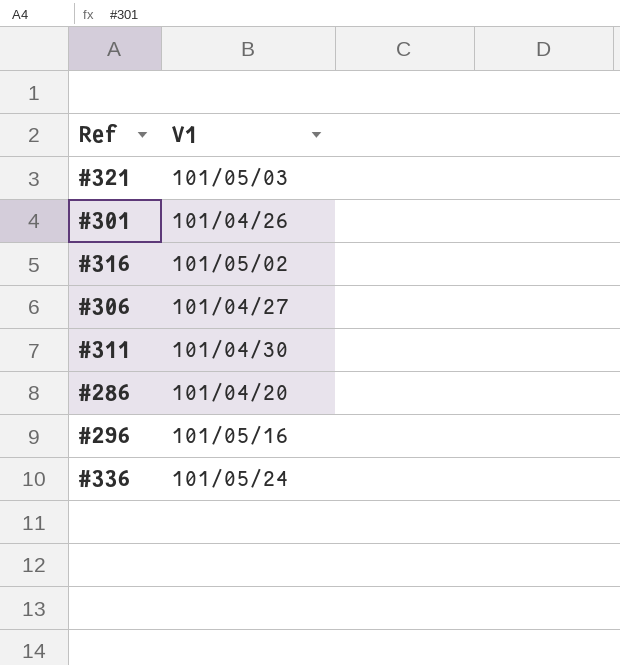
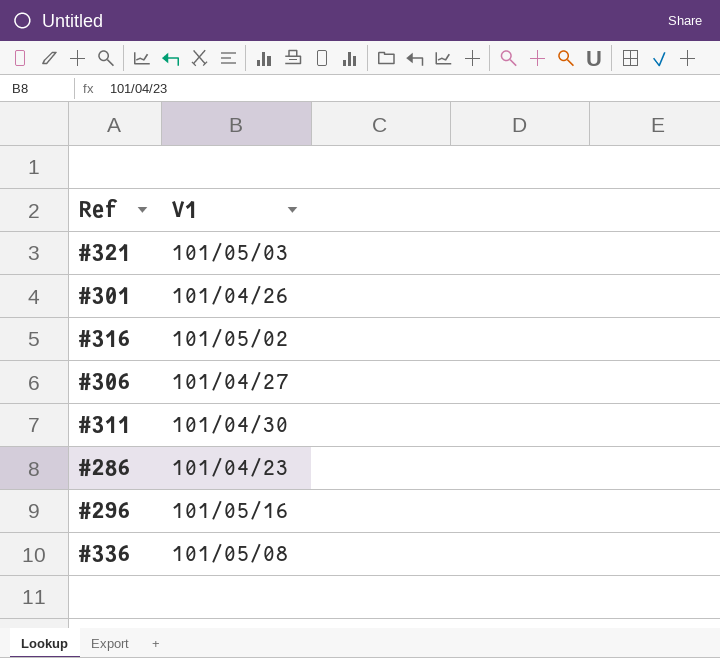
#286 | V1: 101/04/20 -> 101/04/23
#336 | V1: 101/05/24 -> 101/05/08

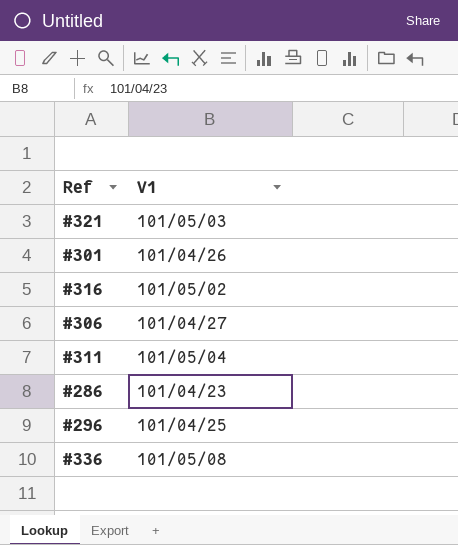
#311 | V1: 101/04/30 -> 101/05/04
#296 | V1: 101/05/16 -> 101/04/25

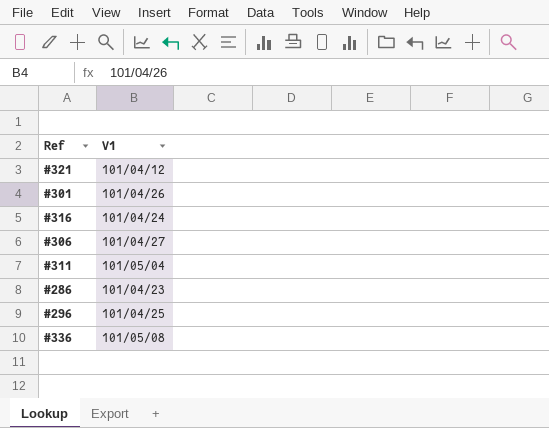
#321 | V1: 101/05/03 -> 101/04/12
#316 | V1: 101/05/02 -> 101/04/24

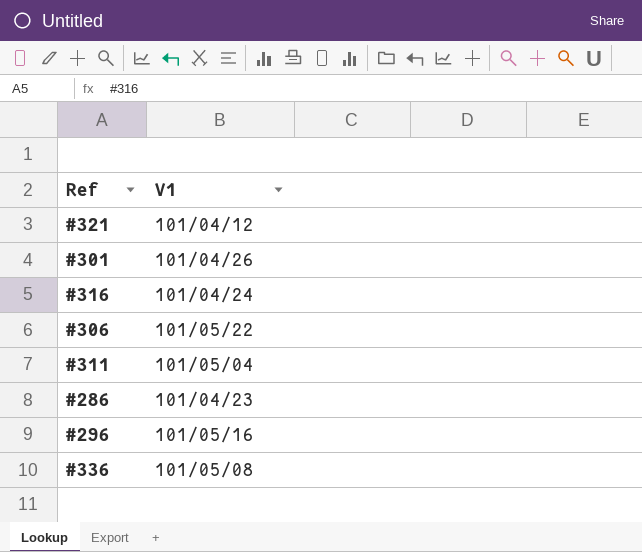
#306 | V1: 101/04/27 -> 101/05/22
#296 | V1: 101/04/25 -> 101/05/16

